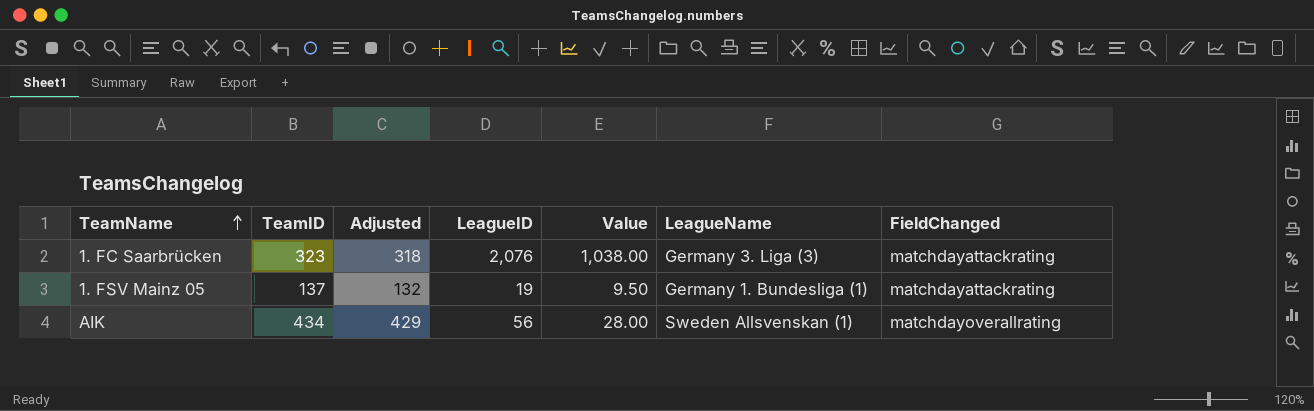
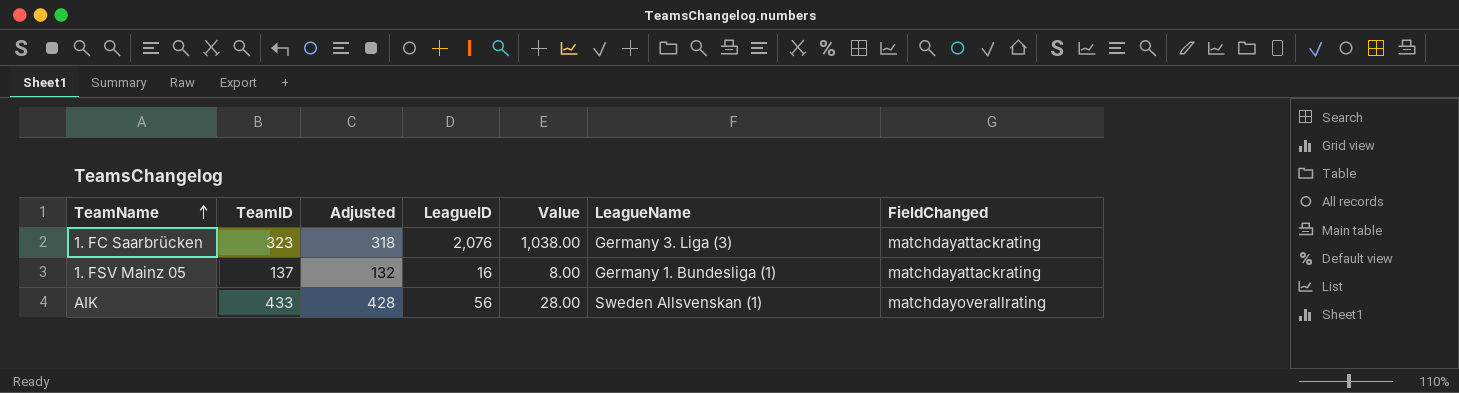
1. FSV Mainz 05 | LeagueID: 19 -> 16
1. FSV Mainz 05 | Value: 9.50 -> 8.00
AIK | TeamID: 434 -> 433
AIK | Adjusted: 429 -> 428

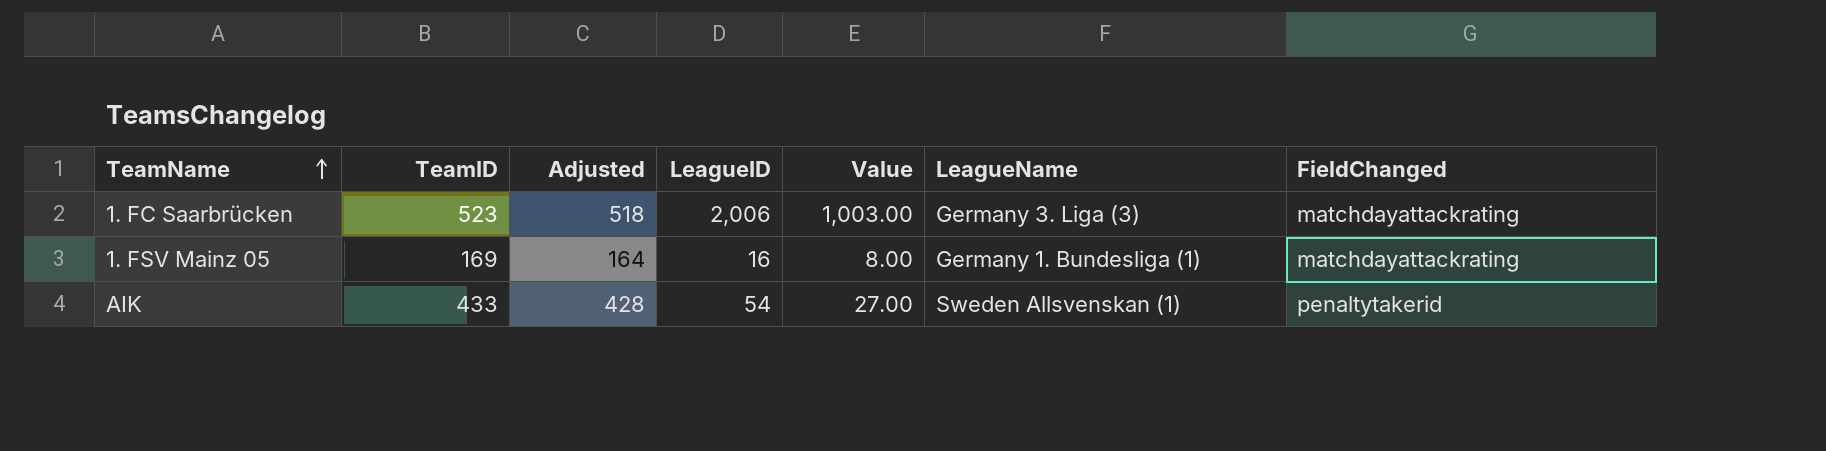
1. FC Saarbrücken | TeamID: 323 -> 523
1. FC Saarbrücken | Adjusted: 318 -> 518
1. FC Saarbrücken | LeagueID: 2,076 -> 2,006
1. FC Saarbrücken | Value: 1,038.00 -> 1,003.00
1. FSV Mainz 05 | TeamID: 137 -> 169
1. FSV Mainz 05 | Adjusted: 132 -> 164
AIK | LeagueID: 56 -> 54
AIK | Value: 28.00 -> 27.00
AIK | FieldChanged: matchdayoverallrating -> penaltytakerid

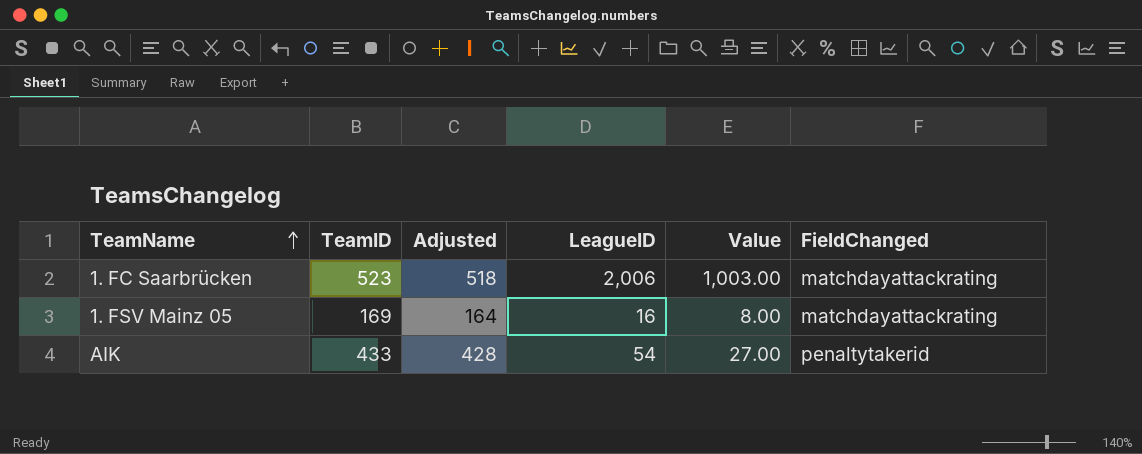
column LeagueName | position: 6 -> none

